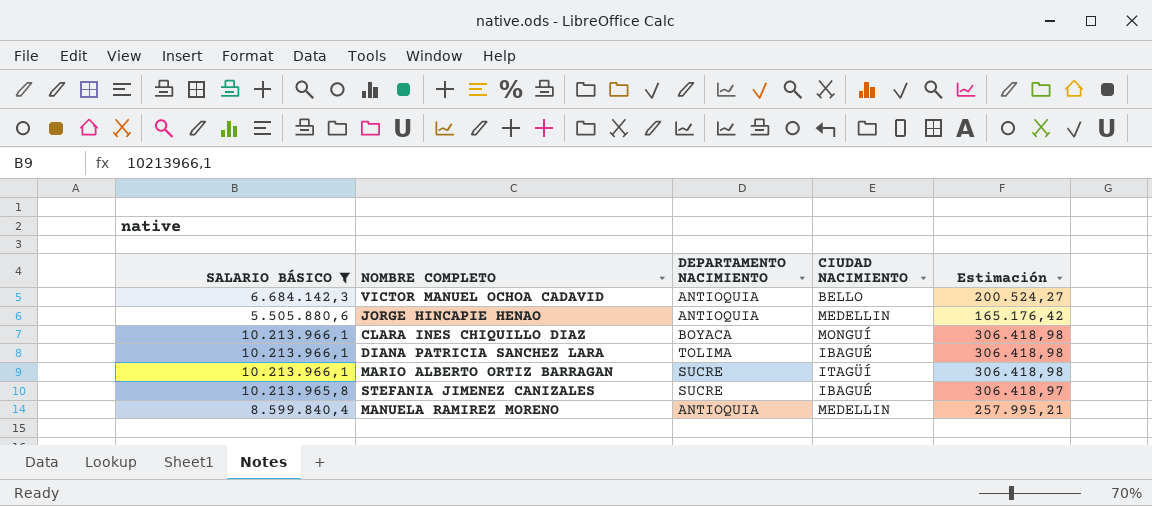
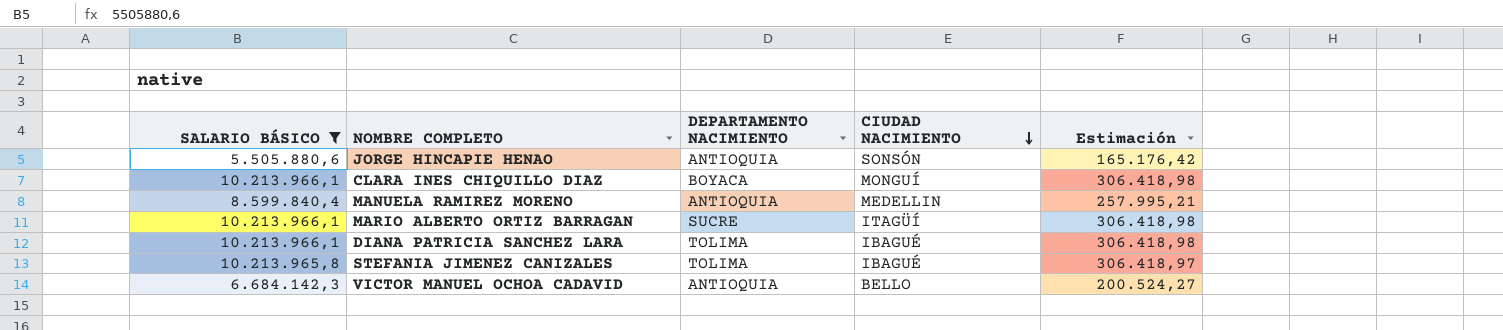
row order: none -> CIUDAD NACIMIENTO descending
JORGE HINCAPIE HENAO | CIUDAD NACIMIENTO: MEDELLIN -> SONSÓN
STEFANIA JIMENEZ CANIZALES | DEPARTAMENTO NACIMIENTO: SUCRE -> TOLIMA

